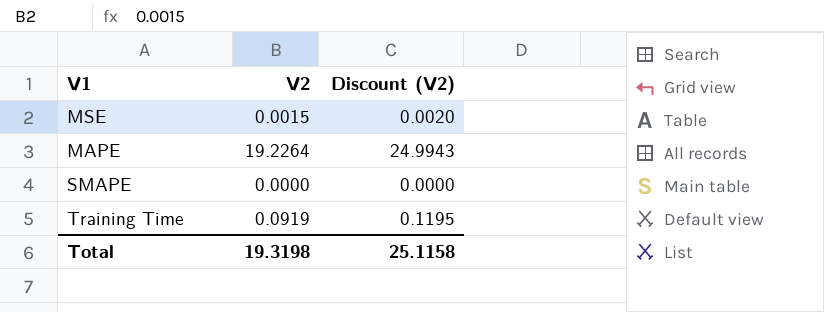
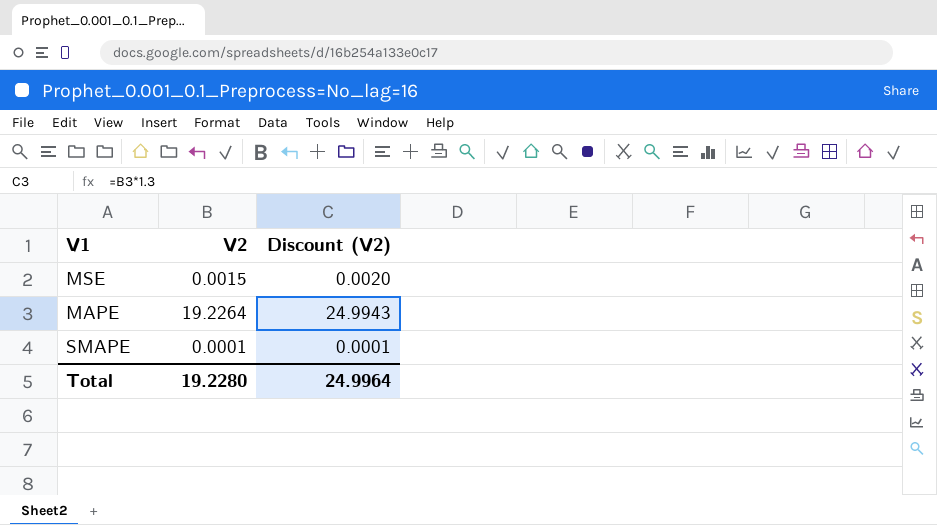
row Training Time: 0.0919 | 0.1195 -> none
SMAPE | V2: 0.0000 -> 0.0001
SMAPE | Discount (V2): 0.0000 -> 0.0001
Total | V2: 19.3198 -> 19.2280
Total | Discount (V2): 25.1158 -> 24.9964

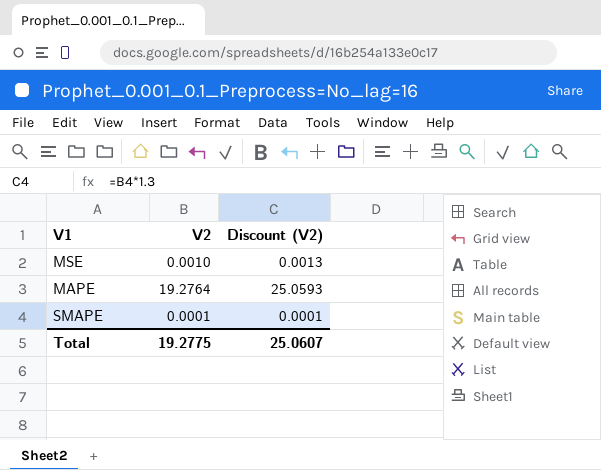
MSE | V2: 0.0015 -> 0.0010
MSE | Discount (V2): 0.0020 -> 0.0013
MAPE | V2: 19.2264 -> 19.2764
MAPE | Discount (V2): 24.9943 -> 25.0593
Total | V2: 19.2280 -> 19.2775
Total | Discount (V2): 24.9964 -> 25.0607

